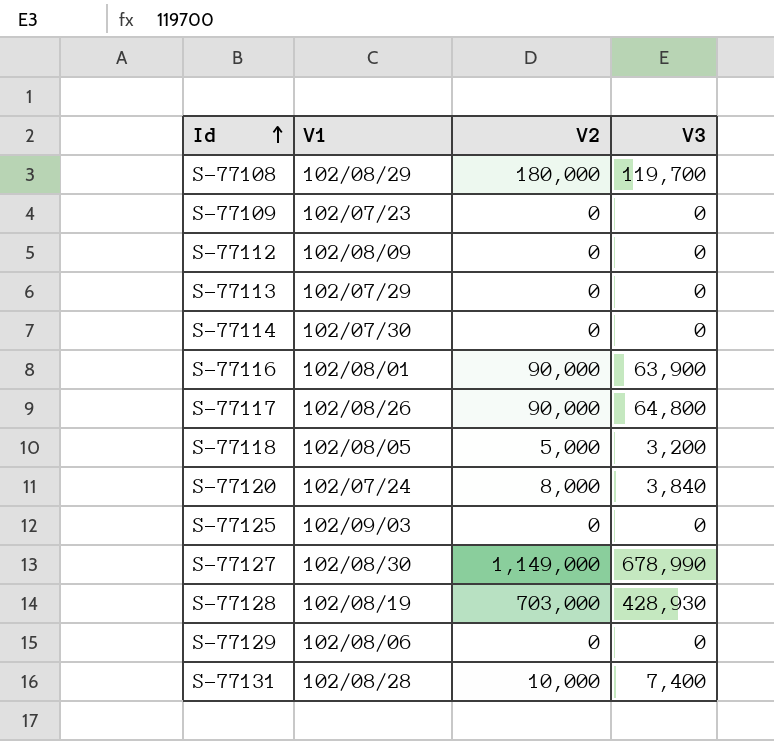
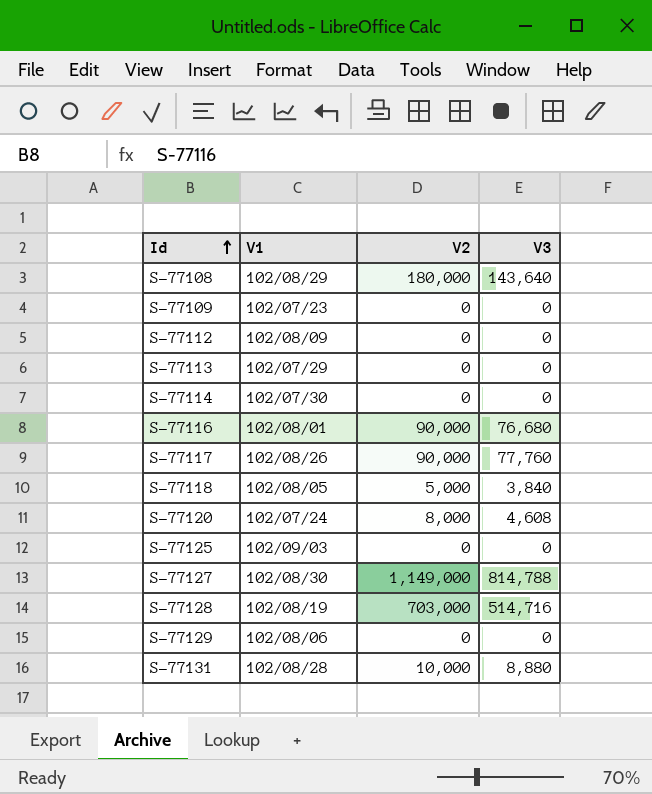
S-77108 | V3: 119,700 -> 143,640
S-77116 | V3: 63,900 -> 76,680
S-77117 | V3: 64,800 -> 77,760
S-77118 | V3: 3,200 -> 3,840
S-77120 | V3: 3,840 -> 4,608
S-77127 | V3: 678,990 -> 814,788
S-77128 | V3: 428,930 -> 514,716
S-77131 | V3: 7,400 -> 8,880

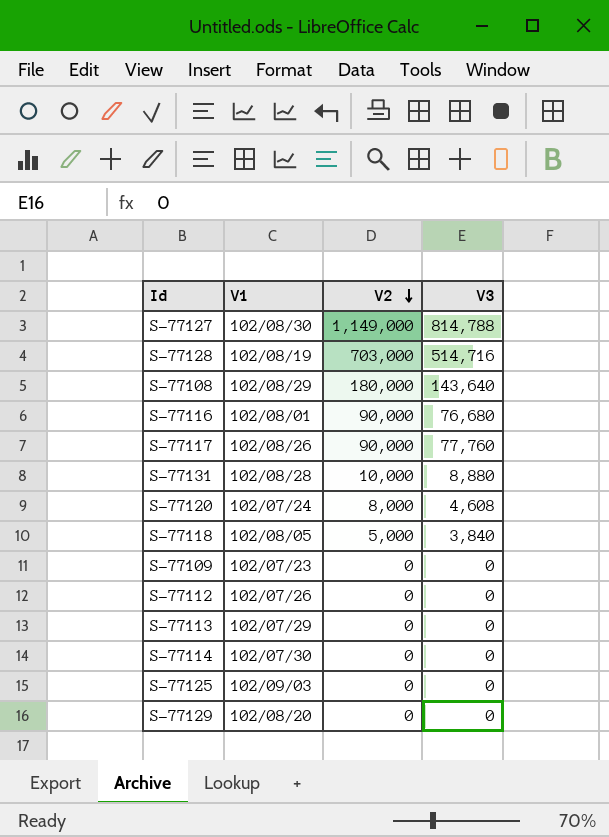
row order: Id ascending -> V2 descending
S-77112 | V1: 102/08/09 -> 102/07/26
S-77129 | V1: 102/08/06 -> 102/08/20

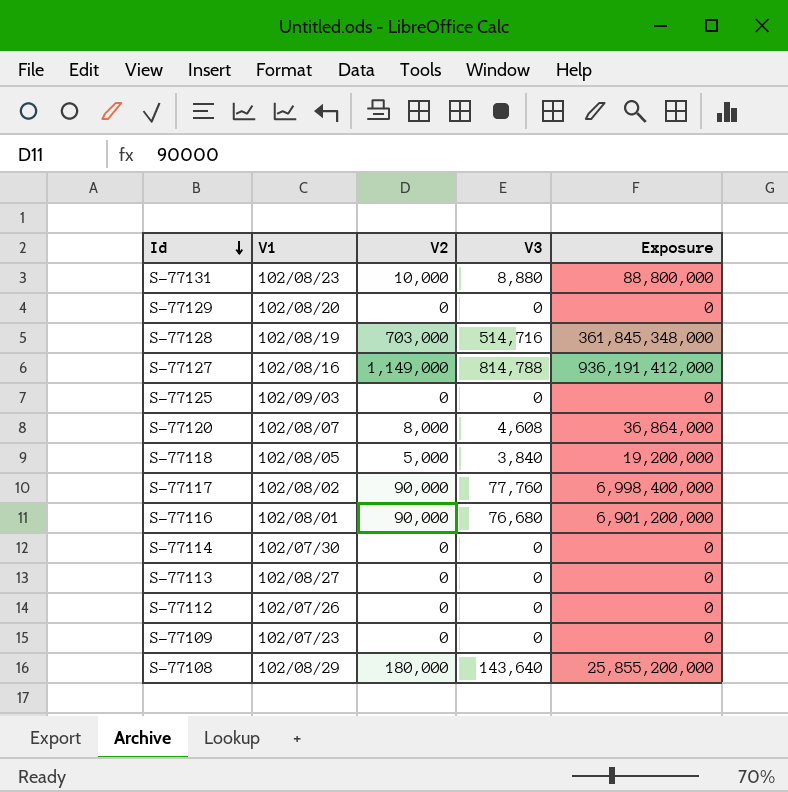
row order: V2 descending -> Id descending
column Exposure | formula: none -> [V2] * [V3]
S-77131 | V1: 102/08/28 -> 102/08/23
S-77127 | V1: 102/08/30 -> 102/08/16
S-77120 | V1: 102/07/24 -> 102/08/07
S-77117 | V1: 102/08/26 -> 102/08/02
S-77113 | V1: 102/07/29 -> 102/08/27

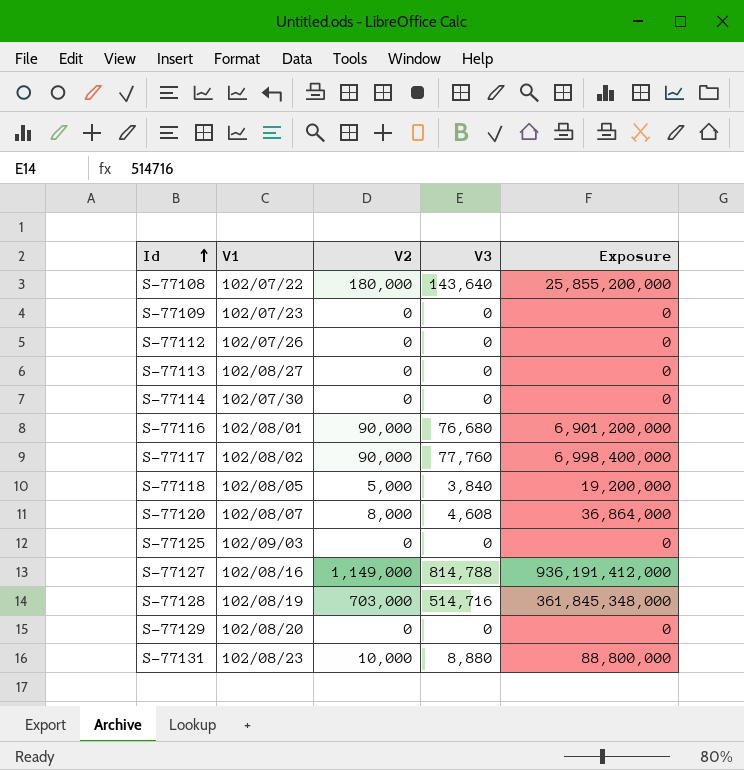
row order: Id descending -> Id ascending
S-77108 | V1: 102/08/29 -> 102/07/22

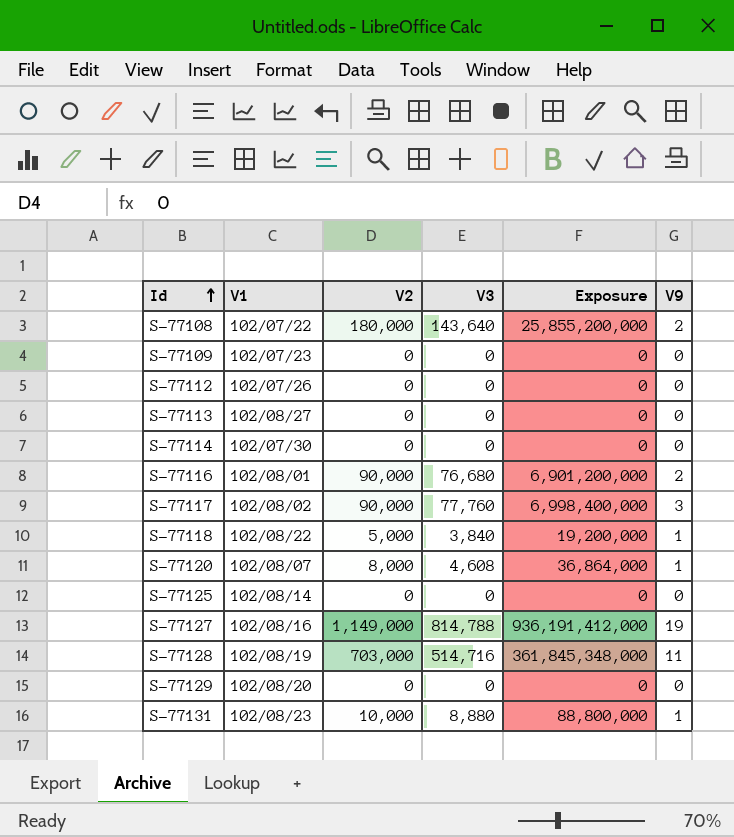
column V9 | position: none -> 6
S-77118 | V1: 102/08/05 -> 102/08/22
S-77125 | V1: 102/09/03 -> 102/08/14

